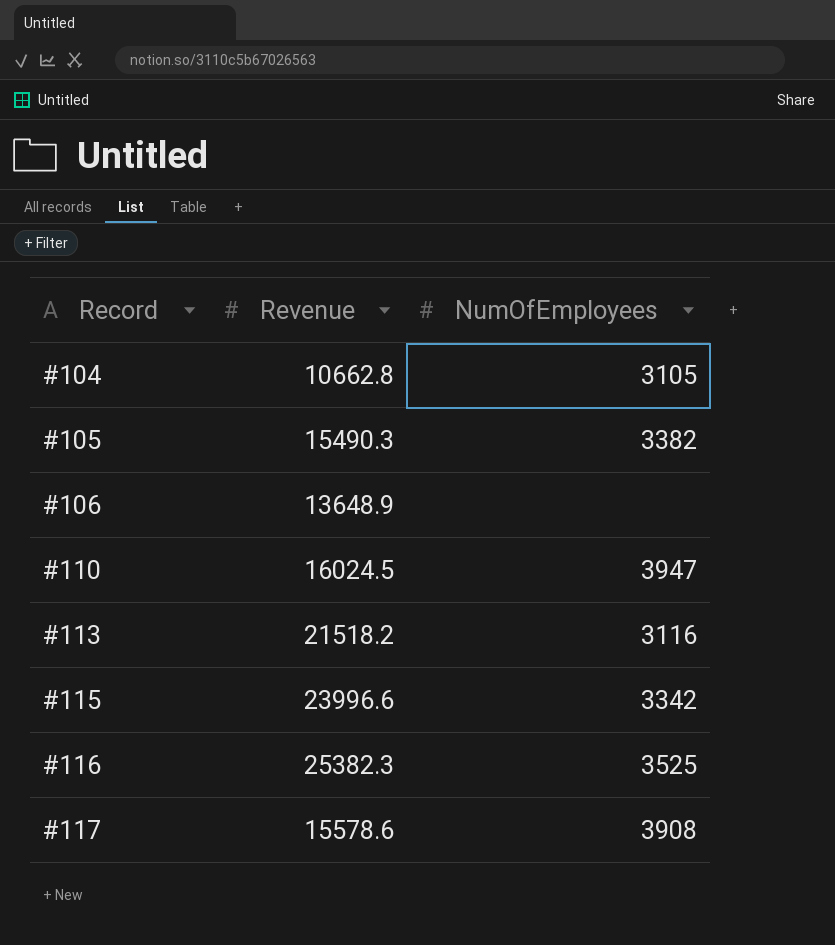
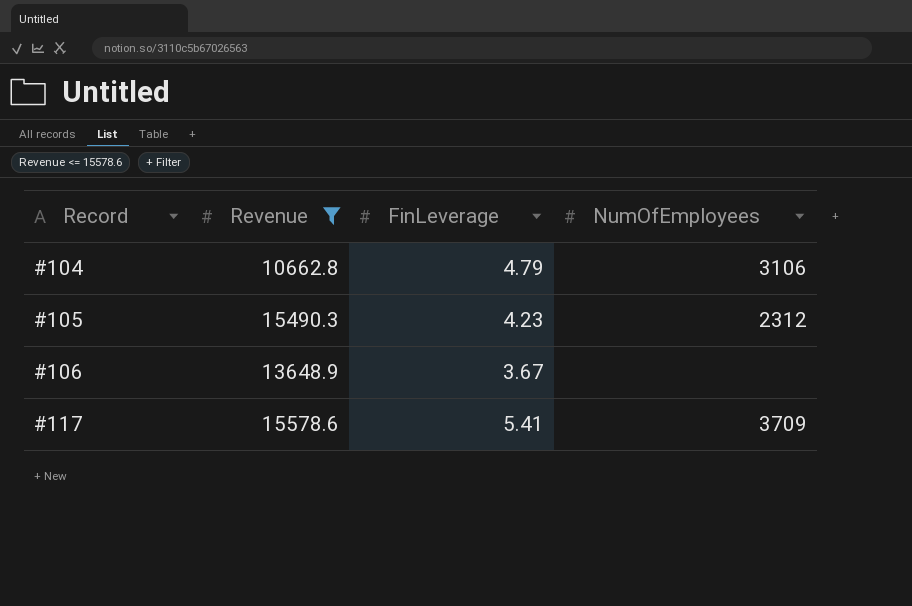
filter: none -> Revenue <= 15578.6
column FinLeverage | position: none -> 3
#104 | NumOfEmployees: 3105 -> 3106
#105 | NumOfEmployees: 3382 -> 2312
#117 | NumOfEmployees: 3908 -> 3709

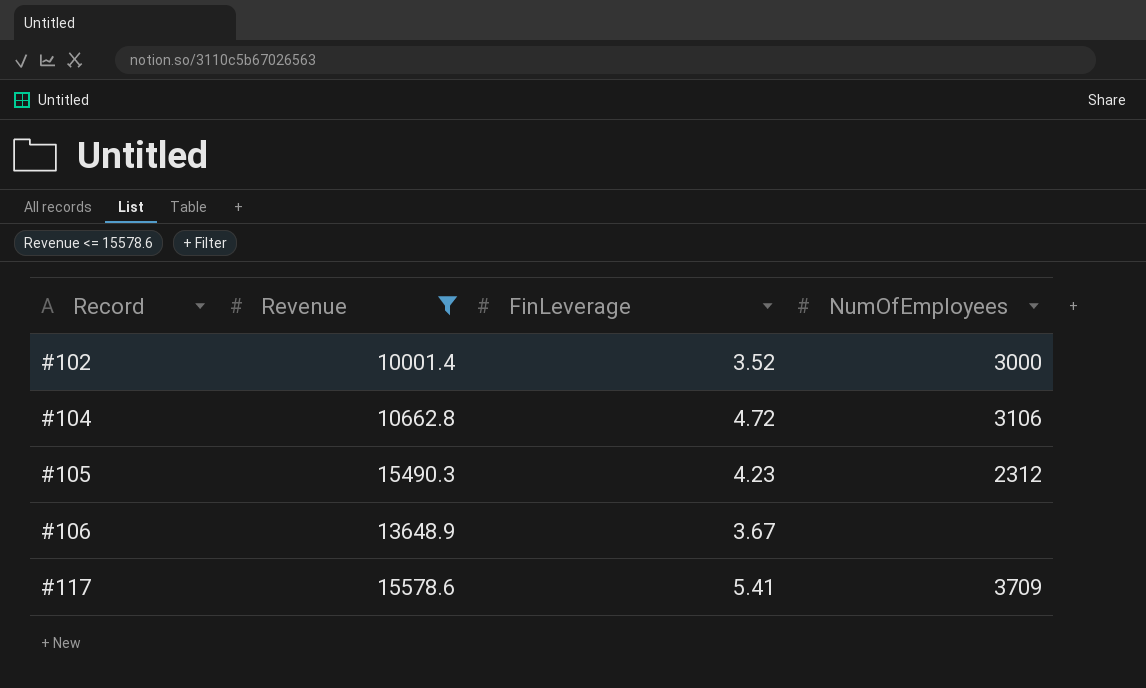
row #102: none -> 10001.4 | 3.52 | 3000
#104 | FinLeverage: 4.79 -> 4.72

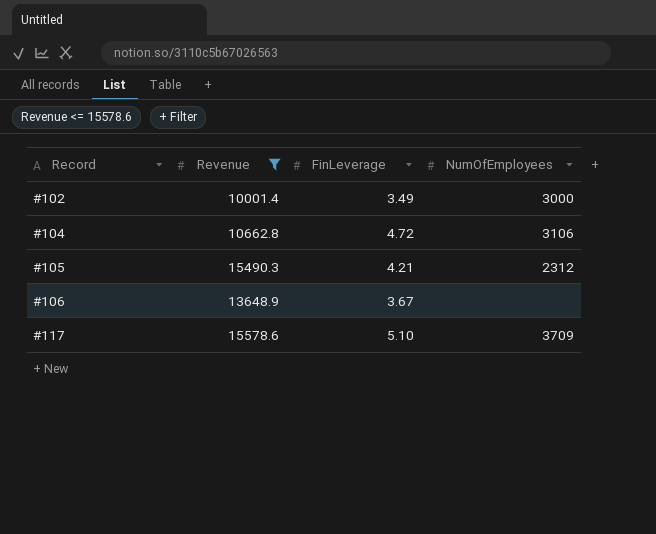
#102 | FinLeverage: 3.52 -> 3.49
#105 | FinLeverage: 4.23 -> 4.21
#117 | FinLeverage: 5.41 -> 5.10

